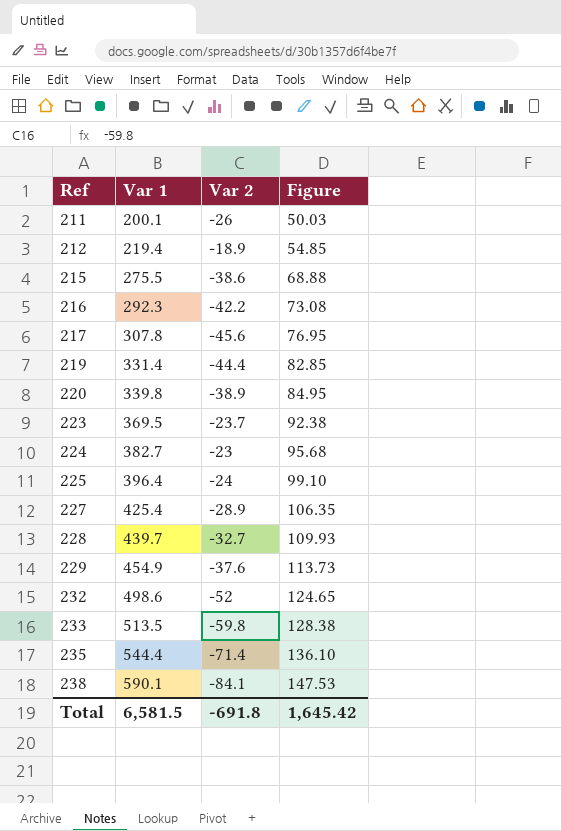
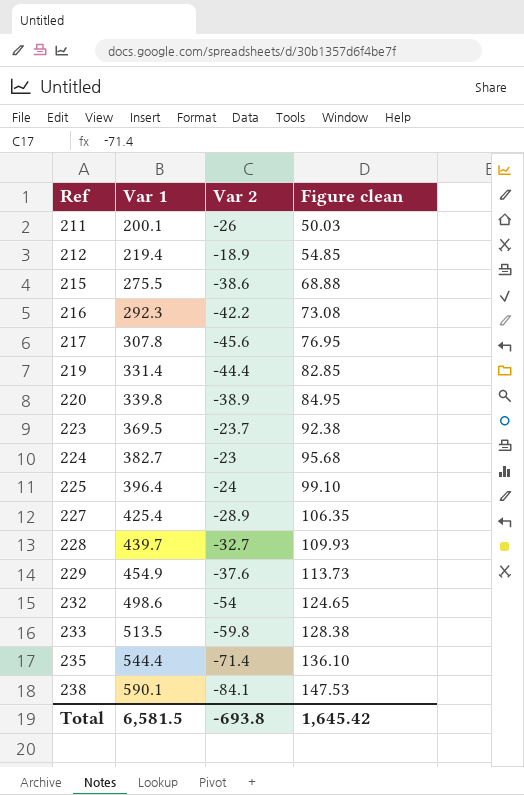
column name: Figure -> Figure clean
232 | Var 2: -52 -> -54
Total | Var 2: -691.8 -> -693.8

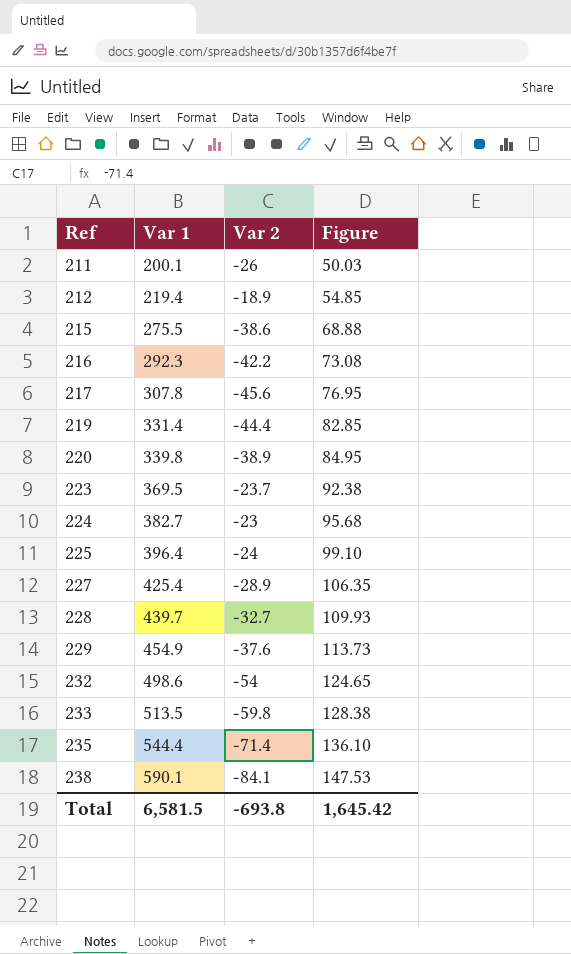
column name: Figure clean -> Figure

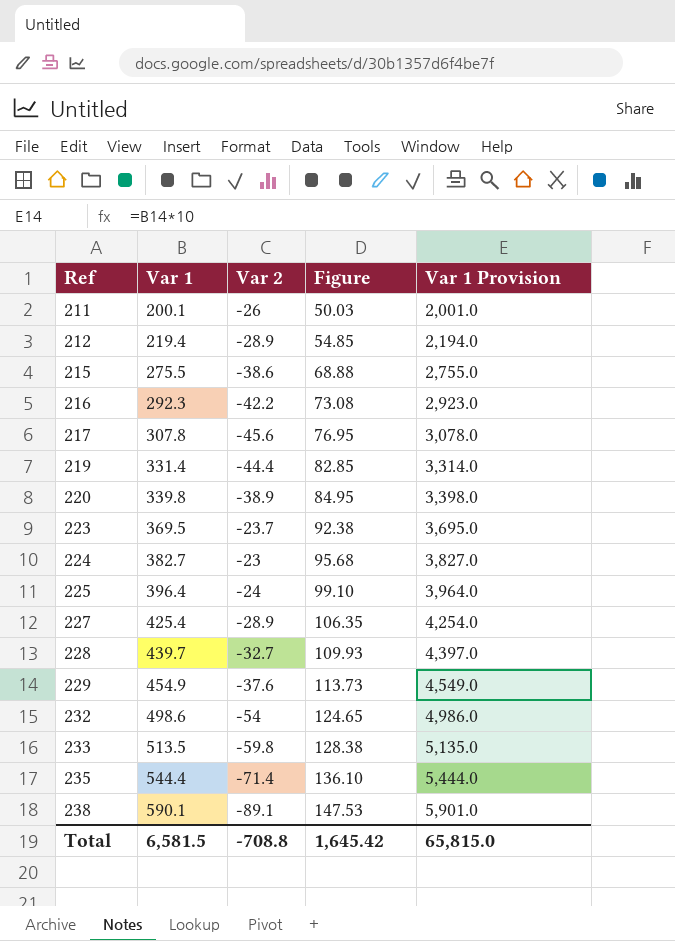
column Var 1 Provision | formula: none -> [Var 1] * 10
212 | Var 2: -18.9 -> -28.9
238 | Var 2: -84.1 -> -89.1
Total | Var 2: -693.8 -> -708.8

